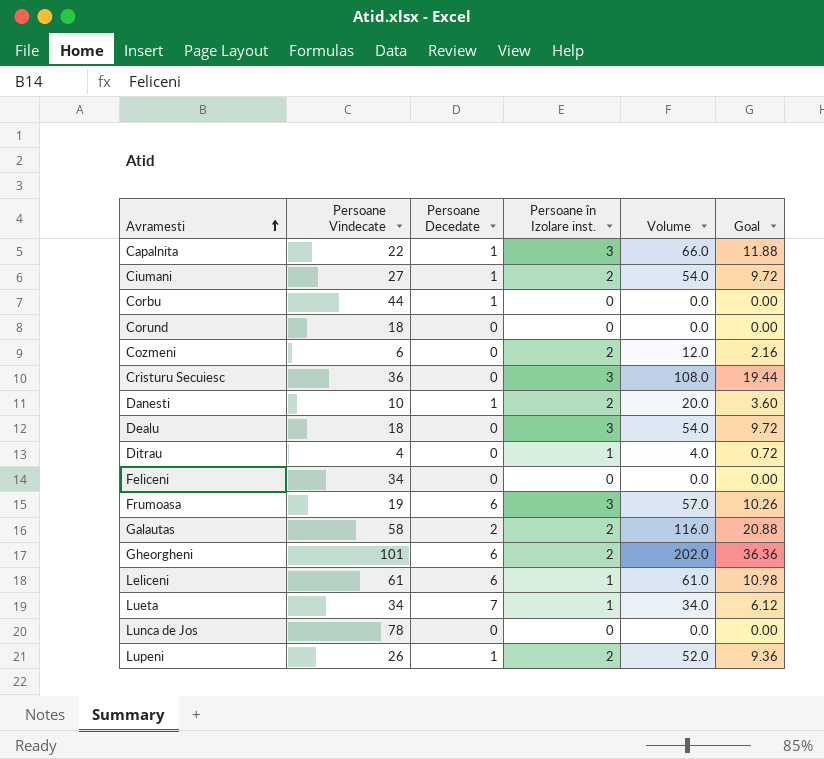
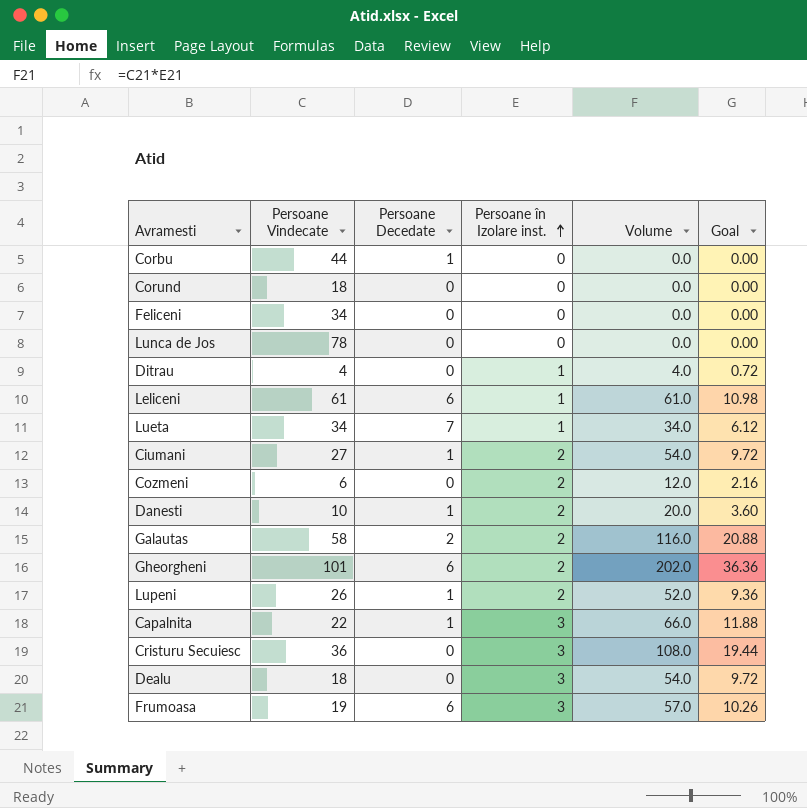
row order: Avramesti ascending -> Persoane în Izolare inst. ascending

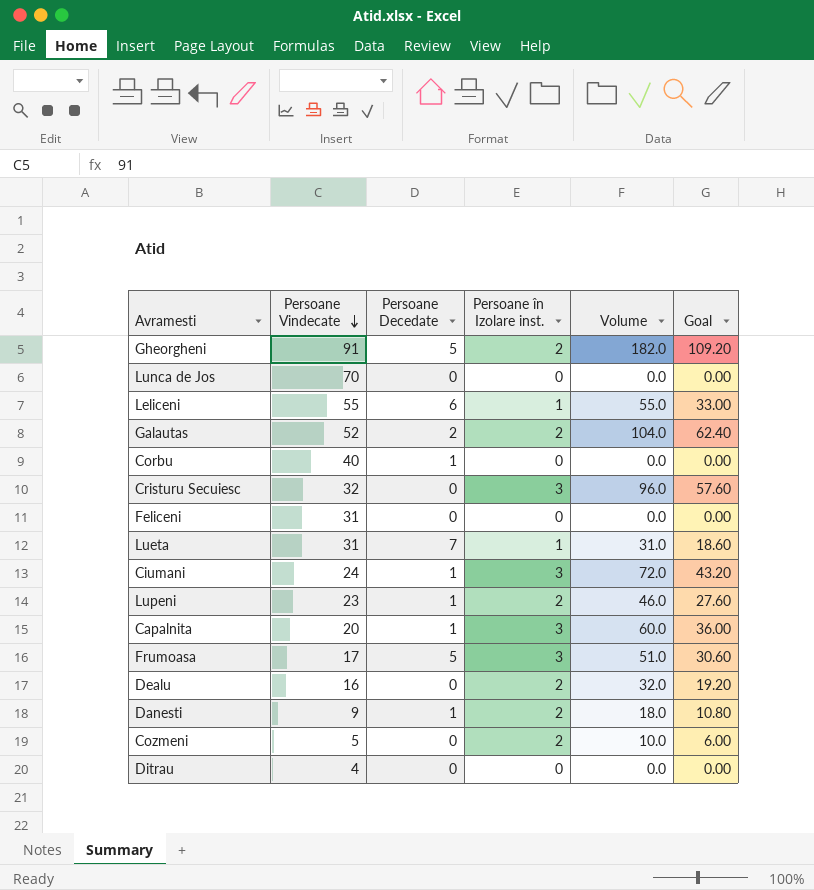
row order: Persoane în Izolare inst. ascending -> Persoane Vindecate descending
column Goal | formula: [Volume] * 0.18 -> [Volume] * 0.6
row Corund: 18 | 0 | 0 | 0.0 | 0.00 -> none
Gheorgheni | Persoane Vindecate: 101 -> 91
Gheorgheni | Persoane Decedate: 6 -> 5
Gheorgheni | Volume: 202.0 -> 182.0
Lunca de Jos | Persoane Vindecate: 78 -> 70
Leliceni | Persoane Vindecate: 61 -> 55
Leliceni | Volume: 61.0 -> 55.0
Galautas | Persoane Vindecate: 58 -> 52
Galautas | Volume: 116.0 -> 104.0
Corbu | Persoane Vindecate: 44 -> 40
Cristuru Secuiesc | Persoane Vindecate: 36 -> 32
Cristuru Secuiesc | Volume: 108.0 -> 96.0
Feliceni | Persoane Vindecate: 34 -> 31
Lueta | Persoane Vindecate: 34 -> 31
Lueta | Volume: 34.0 -> 31.0
Ciumani | Persoane Vindecate: 27 -> 24
Ciumani | Persoane în Izolare inst.: 2 -> 3
Ciumani | Volume: 54.0 -> 72.0
Lupeni | Persoane Vindecate: 26 -> 23
Lupeni | Volume: 52.0 -> 46.0
Capalnita | Persoane Vindecate: 22 -> 20
Capalnita | Volume: 66.0 -> 60.0
Frumoasa | Persoane Vindecate: 19 -> 17
Frumoasa | Persoane Decedate: 6 -> 5
Frumoasa | Volume: 57.0 -> 51.0
Dealu | Persoane Vindecate: 18 -> 16
Dealu | Persoane în Izolare inst.: 3 -> 2
Dealu | Volume: 54.0 -> 32.0
Danesti | Persoane Vindecate: 10 -> 9
Danesti | Volume: 20.0 -> 18.0
Cozmeni | Persoane Vindecate: 6 -> 5
Cozmeni | Volume: 12.0 -> 10.0
Ditrau | Persoane în Izolare inst.: 1 -> 0
Ditrau | Volume: 4.0 -> 0.0

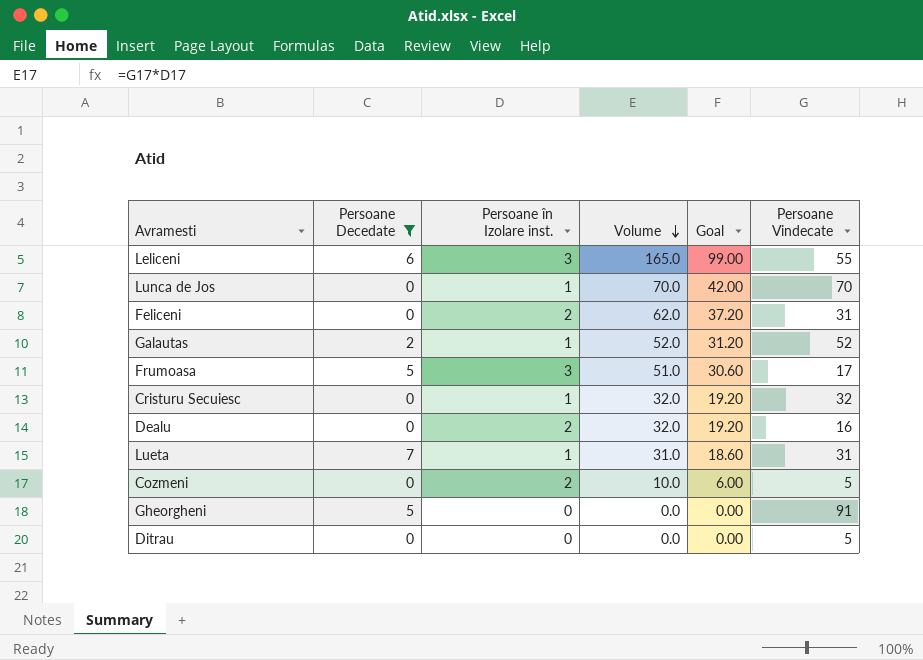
filter: none -> Persoane Decedate != 1
row order: Persoane Vindecate descending -> Volume descending
column Persoane Vindecate | position: 2 -> 6
Leliceni | Persoane în Izolare inst.: 1 -> 3
Leliceni | Volume: 55.0 -> 165.0
Leliceni | Goal: 33.00 -> 99.00
Lunca de Jos | Persoane în Izolare inst.: 0 -> 1
Lunca de Jos | Volume: 0.0 -> 70.0
Lunca de Jos | Goal: 0.00 -> 42.00
Feliceni | Persoane în Izolare inst.: 0 -> 2
Feliceni | Volume: 0.0 -> 62.0
Feliceni | Goal: 0.00 -> 37.20
Galautas | Persoane în Izolare inst.: 2 -> 1
Galautas | Volume: 104.0 -> 52.0
Galautas | Goal: 62.40 -> 31.20
Cristuru Secuiesc | Persoane în Izolare inst.: 3 -> 1
Cristuru Secuiesc | Volume: 96.0 -> 32.0
Cristuru Secuiesc | Goal: 57.60 -> 19.20
Gheorgheni | Persoane în Izolare inst.: 2 -> 0
Gheorgheni | Volume: 182.0 -> 0.0
Gheorgheni | Goal: 109.20 -> 0.00
Ditrau | Persoane Vindecate: 4 -> 5

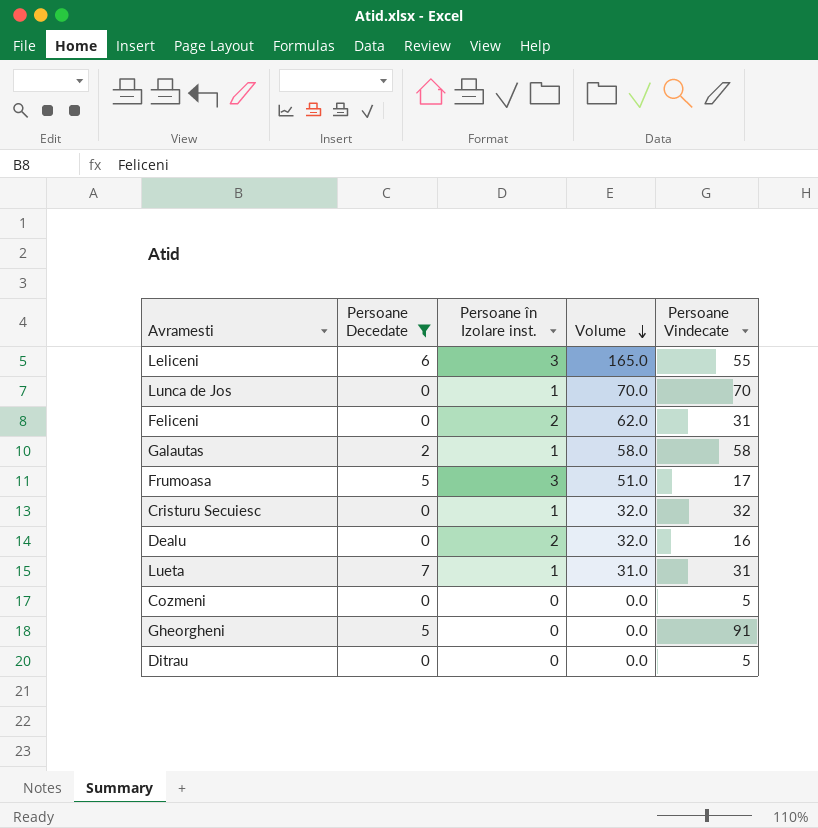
column Goal | formula: [Volume] * 0.6 -> none
Galautas | Volume: 52.0 -> 58.0
Galautas | Persoane Vindecate: 52 -> 58
Cozmeni | Persoane în Izolare inst.: 2 -> 0
Cozmeni | Volume: 10.0 -> 0.0

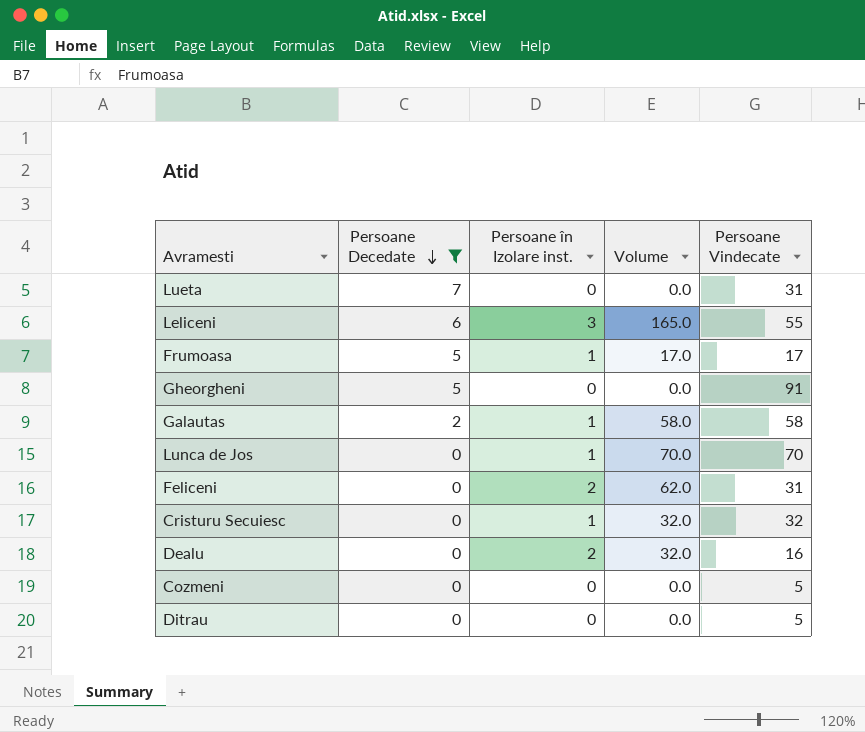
row order: Volume descending -> Persoane Decedate descending
Lueta | Persoane în Izolare inst.: 1 -> 0
Lueta | Volume: 31.0 -> 0.0
Frumoasa | Persoane în Izolare inst.: 3 -> 1
Frumoasa | Volume: 51.0 -> 17.0

